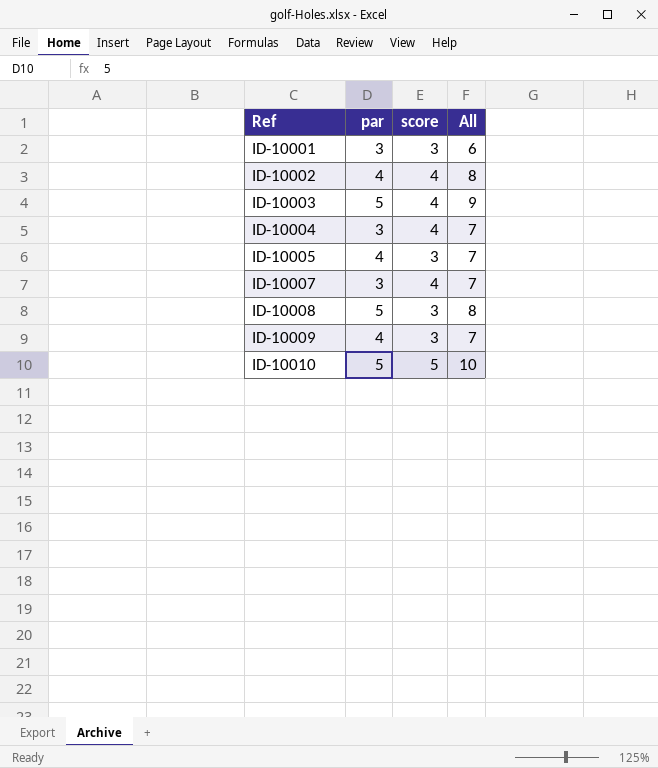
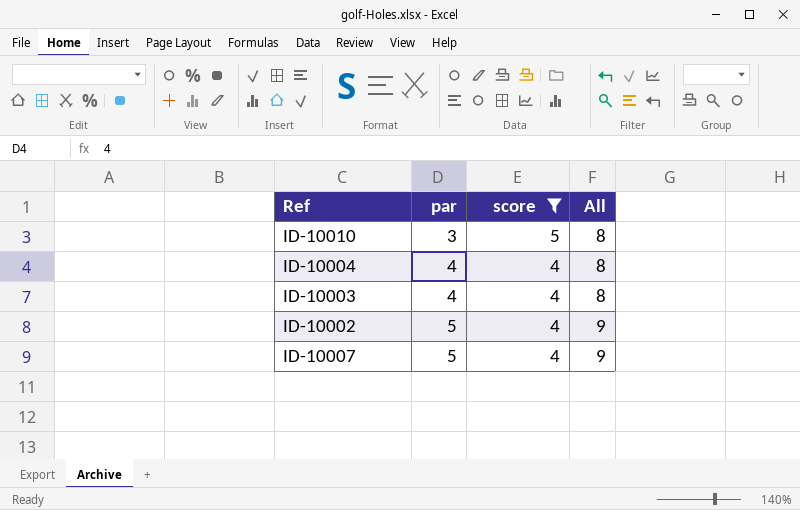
filter: none -> score != 3
row order: Ref ascending -> par ascending
ID-10010 | par: 5 -> 3
ID-10010 | All: 10 -> 8
ID-10004 | par: 3 -> 4
ID-10004 | All: 7 -> 8
ID-10003 | par: 5 -> 4
ID-10003 | All: 9 -> 8
ID-10002 | par: 4 -> 5
ID-10002 | All: 8 -> 9
ID-10007 | par: 3 -> 5
ID-10007 | All: 7 -> 9

